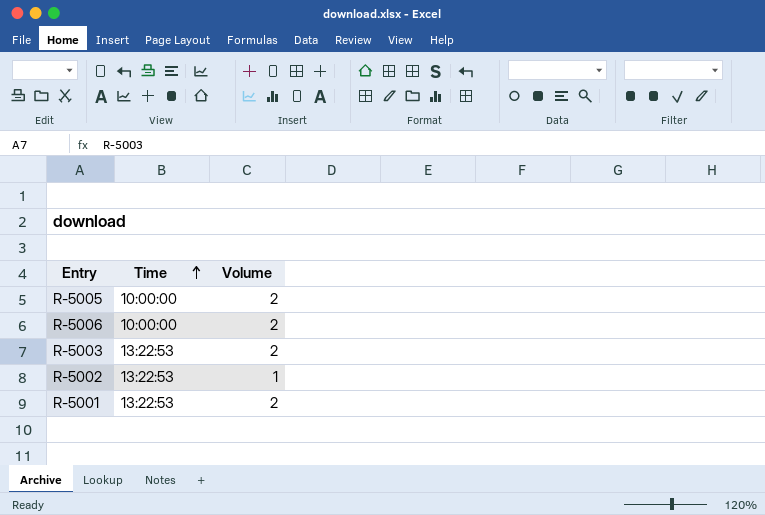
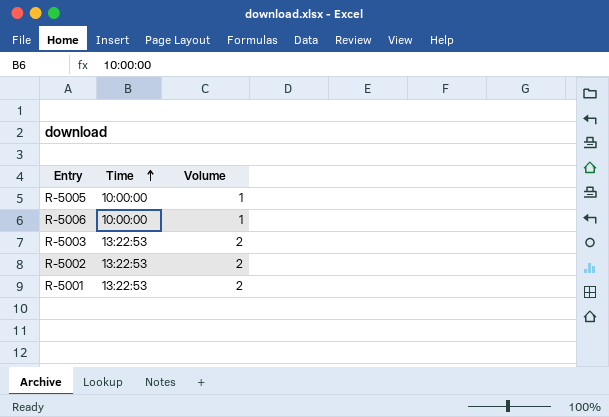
R-5005 | Volume: 2 -> 1
R-5006 | Volume: 2 -> 1
R-5002 | Volume: 1 -> 2

